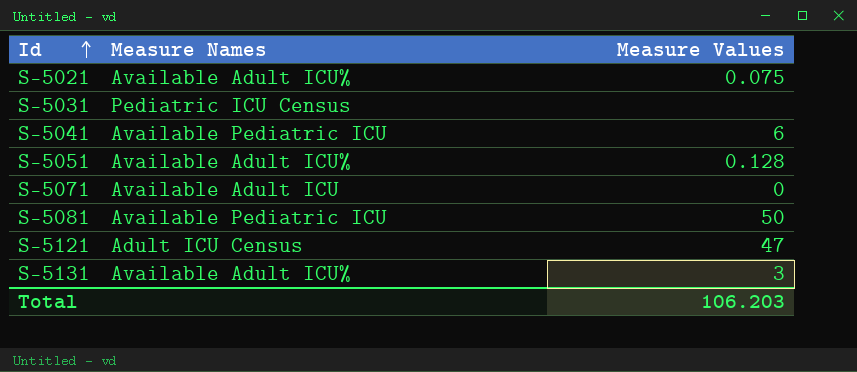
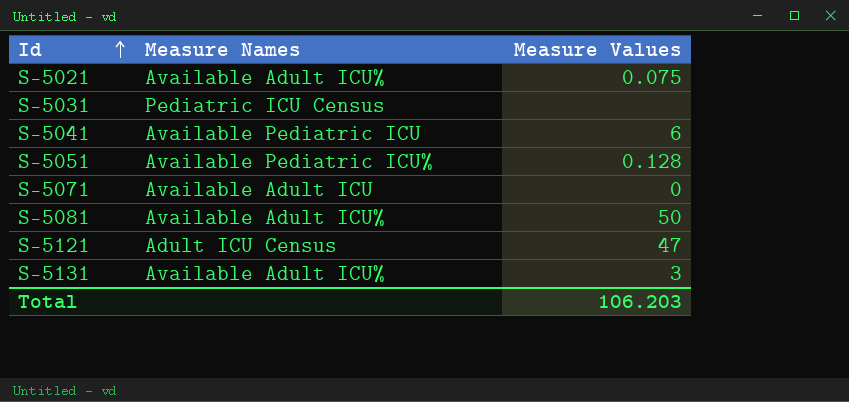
S-5051 | Measure Names: Available Adult ICU% -> Available Pediatric ICU%
S-5081 | Measure Names: Available Pediatric ICU -> Available Adult ICU%

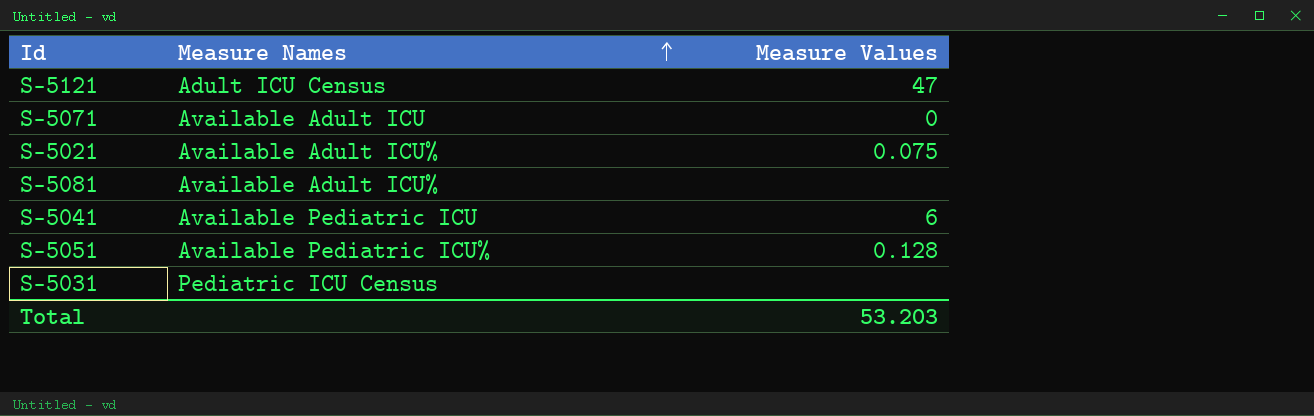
row order: Id ascending -> Measure Names ascending
row S-5131: Available Adult ICU% | 3 -> none
S-5081 | Measure Values: 50 -> none
Total | Measure Values: 106.203 -> 53.203

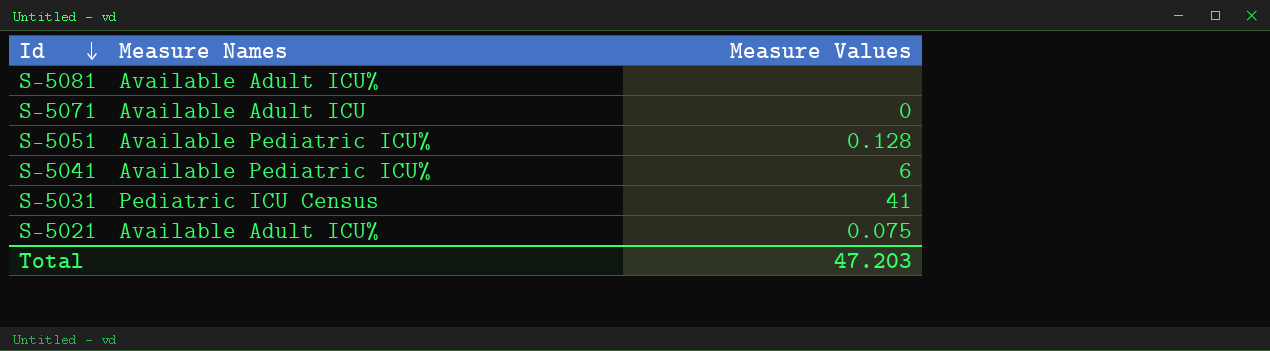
row order: Measure Names ascending -> Id descending
row S-5121: Adult ICU Census | 47 -> none
S-5041 | Measure Names: Available Pediatric ICU -> Available Pediatric ICU%
S-5031 | Measure Values: none -> 41
Total | Measure Values: 53.203 -> 47.203

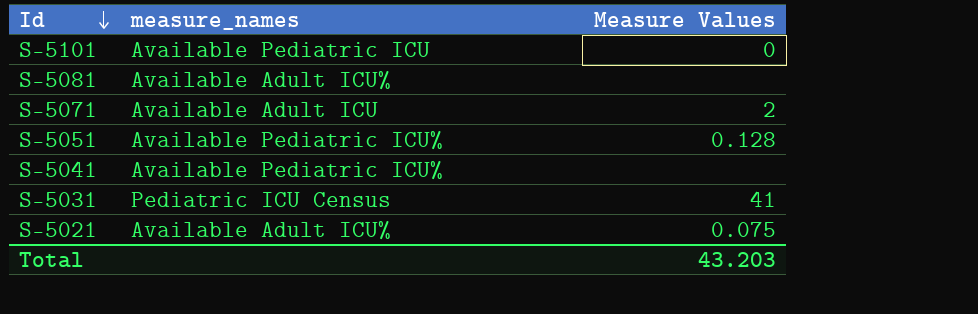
column name: Measure Names -> measure_names
row S-5101: none -> Available Pediatric ICU | 0
S-5071 | Measure Values: 0 -> 2
S-5041 | Measure Values: 6 -> none
Total | Measure Values: 47.203 -> 43.203

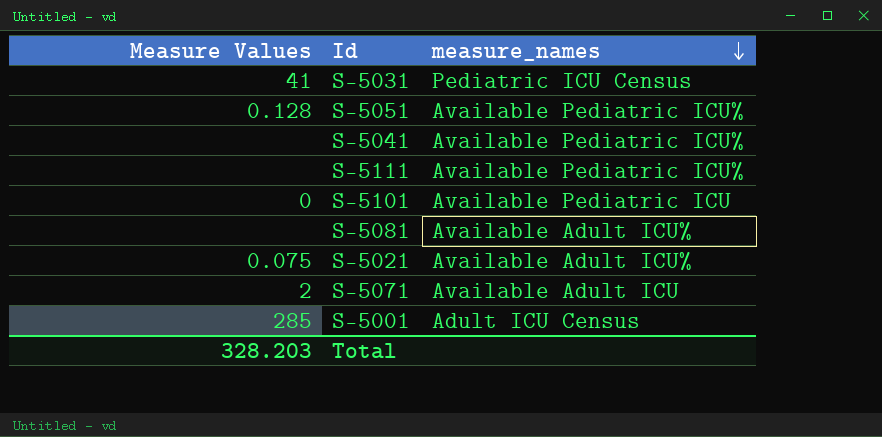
row order: Id descending -> measure_names descending
column Measure Values | position: 3 -> 1
row S-5111: none -> none | Available Pediatric ICU%
row S-5001: none -> 285 | Adult ICU Census
Total | Measure Values: 43.203 -> 328.203

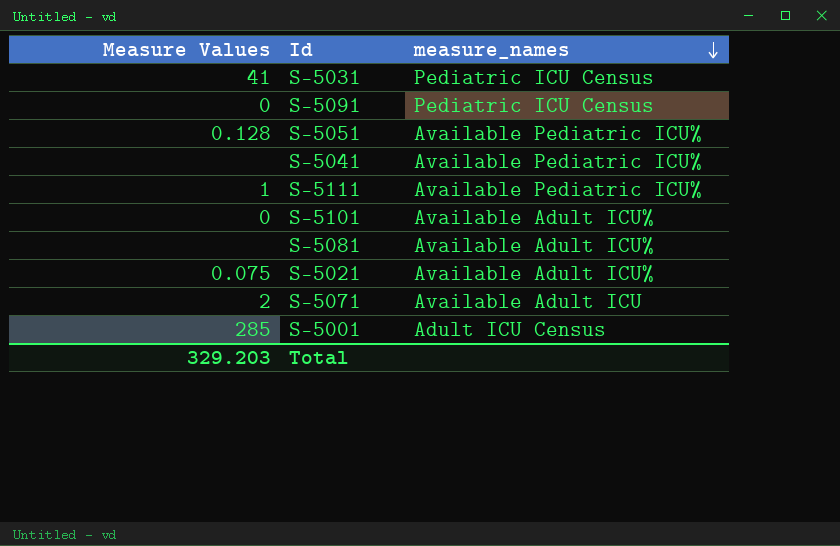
row S-5091: none -> 0 | Pediatric ICU Census
S-5111 | Measure Values: none -> 1
S-5101 | measure_names: Available Pediatric ICU -> Available Adult ICU%
Total | Measure Values: 328.203 -> 329.203

